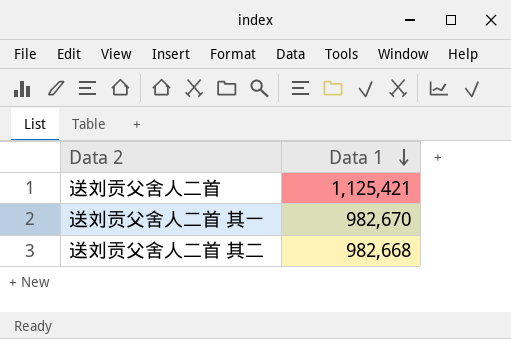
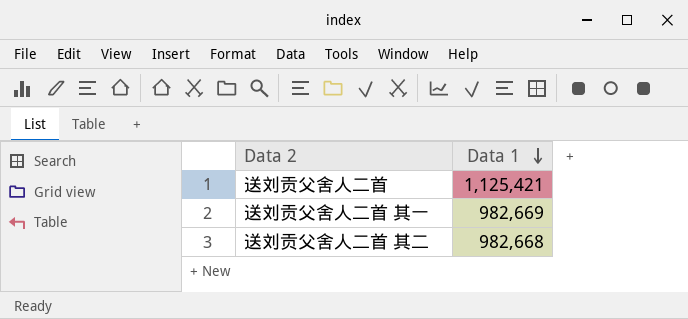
送刘贡父舍人二首 其一 | Data 1: 982,670 -> 982,669

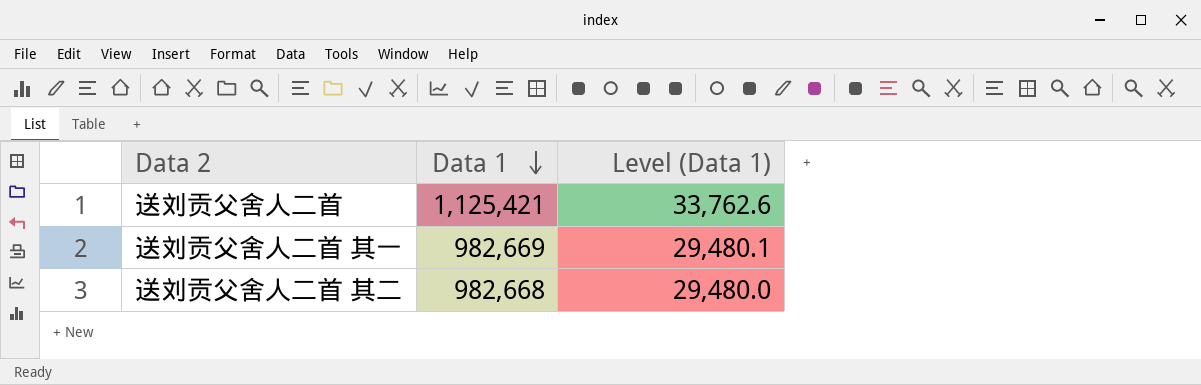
column Level (Data 1) | formula: none -> [Data 1] * 0.03

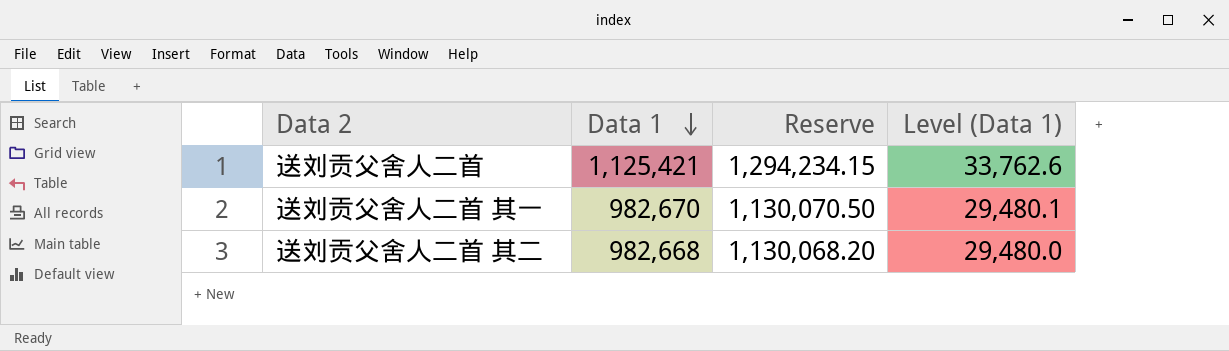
column Reserve | formula: none -> [Data 1] * 1.15
送刘贡父舍人二首 其一 | Data 1: 982,669 -> 982,670

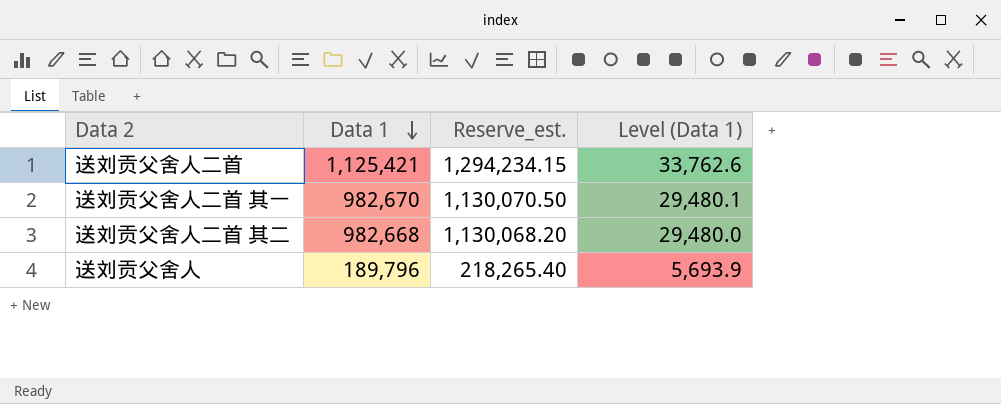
column name: Reserve -> Reserve_est.
row 送刘贡父舍人: none -> 189,796 | 218,265.40 | 5,693.9

